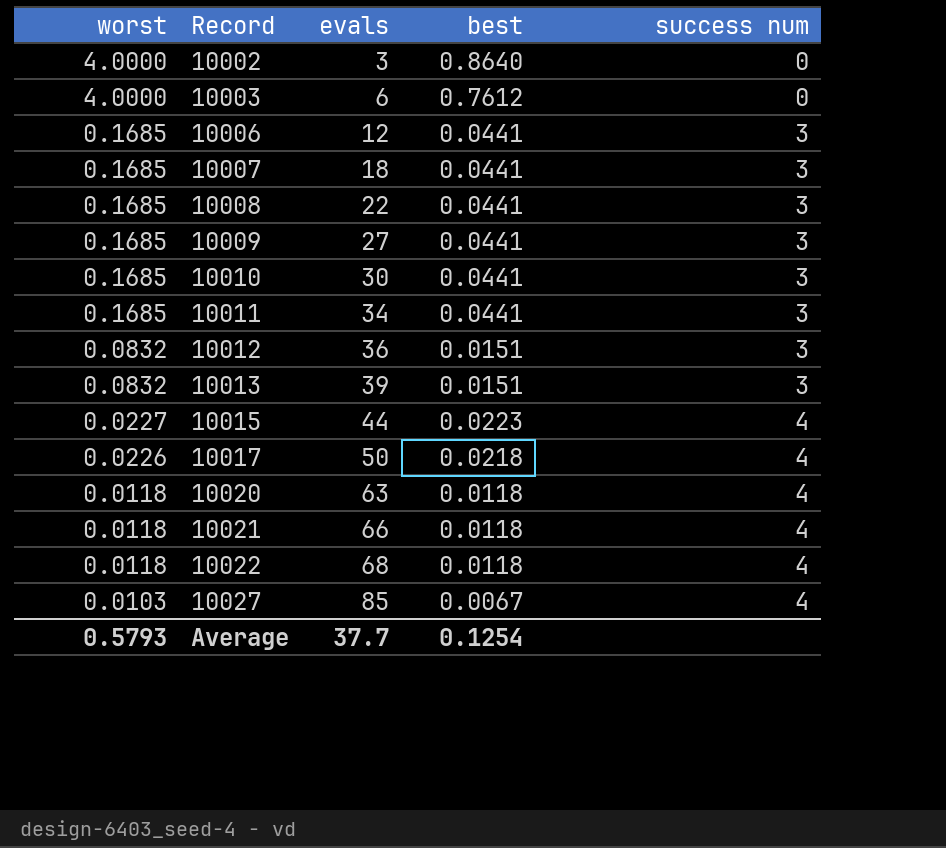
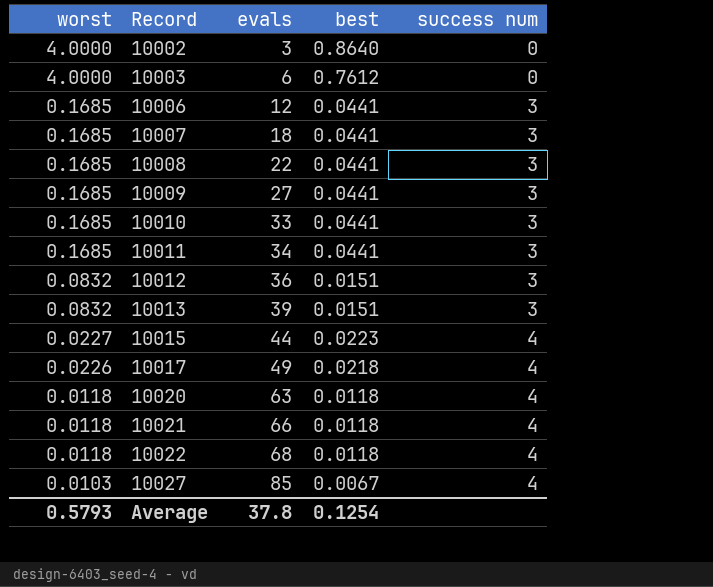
10010 | evals: 30 -> 33
10017 | evals: 50 -> 49
Average | evals: 37.7 -> 37.8

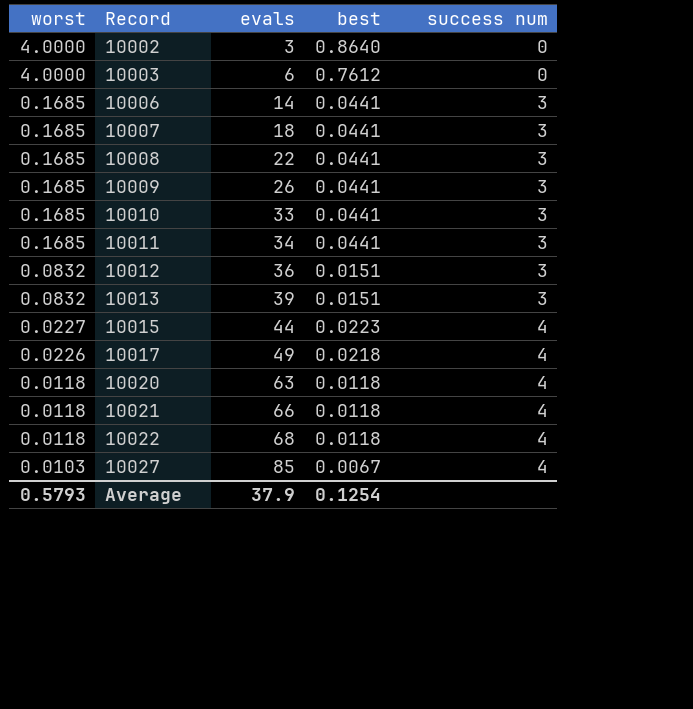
10006 | evals: 12 -> 14
10009 | evals: 27 -> 26
Average | evals: 37.8 -> 37.9

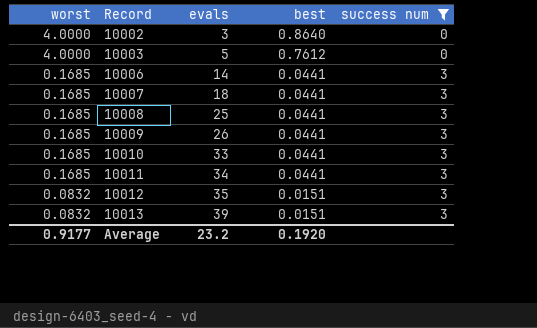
filter: none -> success num != 4
10003 | evals: 6 -> 5
10008 | evals: 22 -> 25
10012 | evals: 36 -> 35
Average | worst: 0.5793 -> 0.9177
Average | evals: 37.9 -> 23.2
Average | best: 0.1254 -> 0.1920

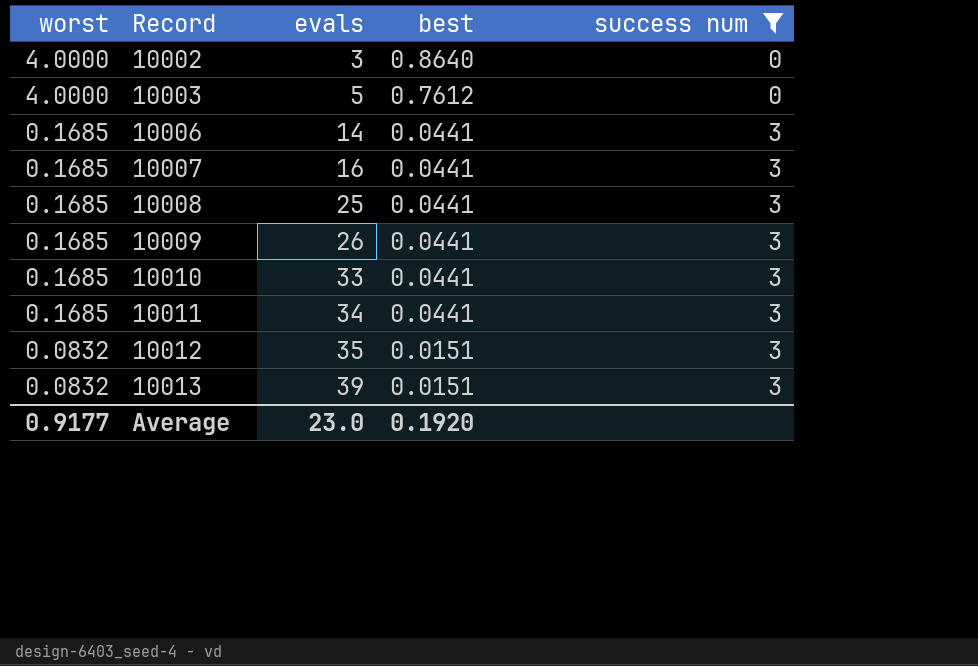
10007 | evals: 18 -> 16
Average | evals: 23.2 -> 23.0

